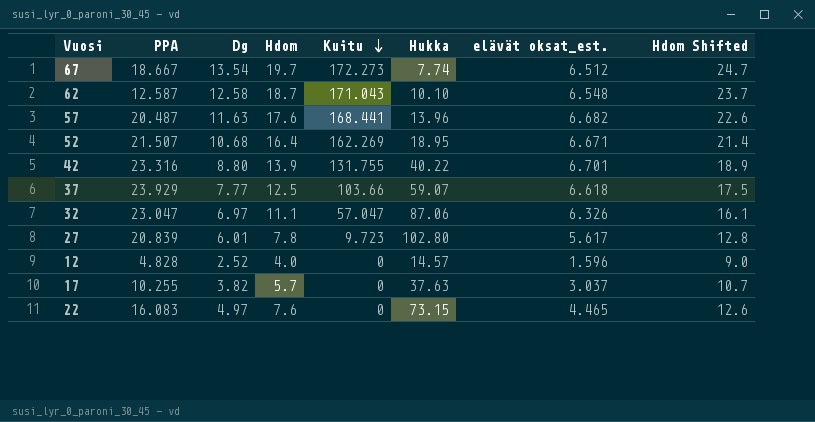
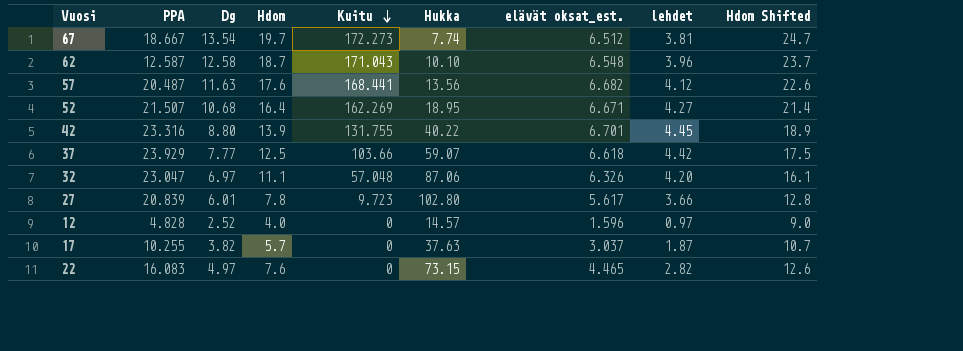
column lehdet | position: none -> 8
57 | Hukka: 13.96 -> 13.56
32 | Kuitu: 57.047 -> 57.048

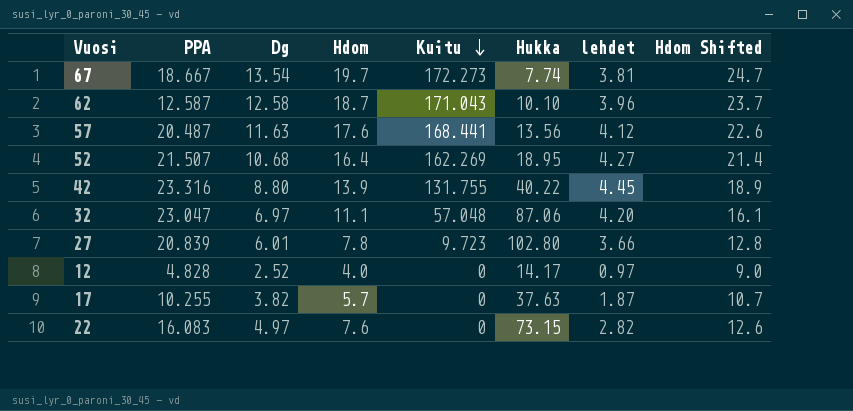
column elävät oksat_est. | position: 7 -> none
row 37: 23.929 | 7.77 | 12.5 | 103.66 | 59.07 | 6.618 | 4.42 | 17.5 -> none
12 | Hukka: 14.57 -> 14.17

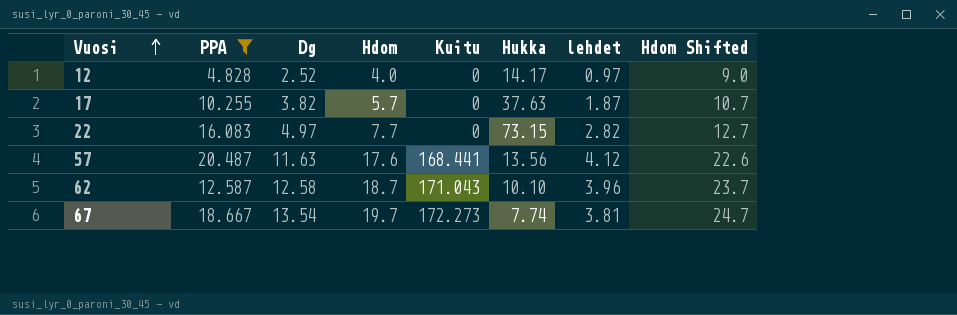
filter: none -> PPA <= 20.487
row order: Kuitu descending -> Vuosi ascending
22 | Hdom: 7.6 -> 7.7
22 | Hdom Shifted: 12.6 -> 12.7

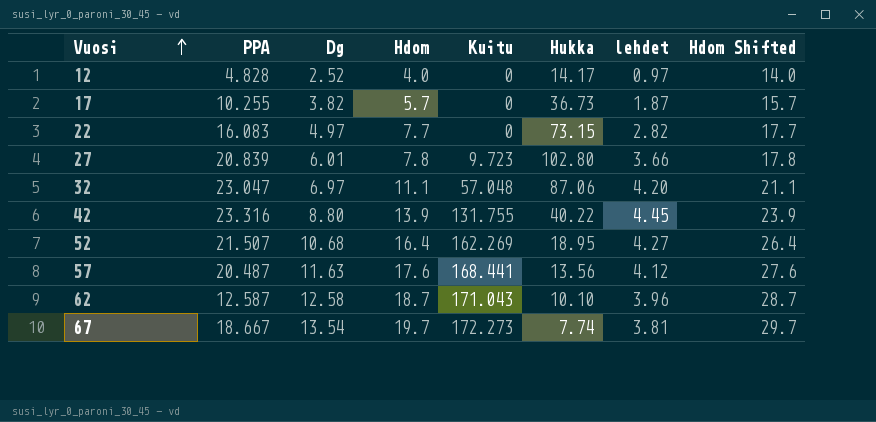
filter: PPA <= 20.487 -> none
column Hdom Shifted | formula: [Hdom] + 5 -> [Hdom] + 10
17 | Hukka: 37.63 -> 36.73

